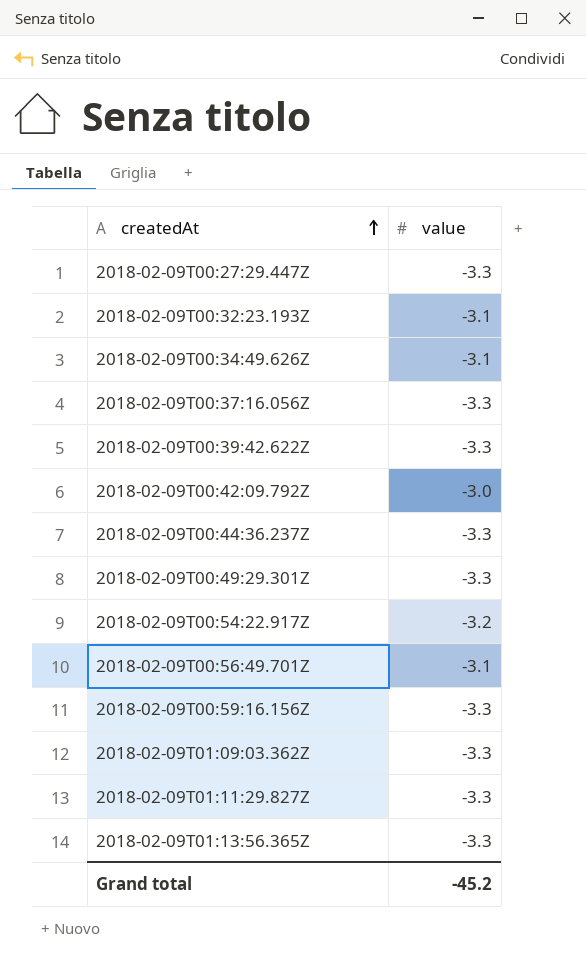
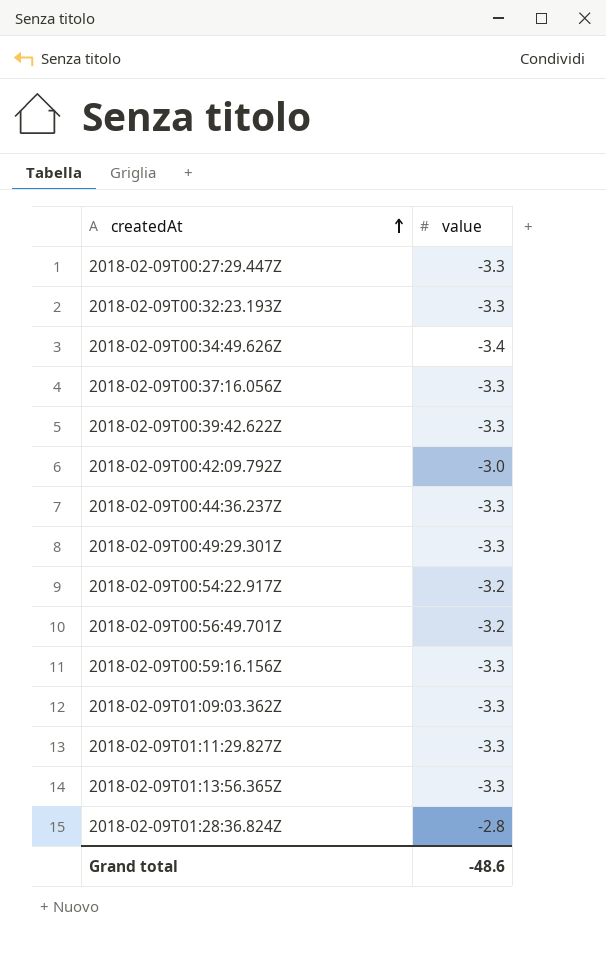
2018-02-09T00:32:23.193Z | value: -3.1 -> -3.3
2018-02-09T00:34:49.626Z | value: -3.1 -> -3.4
2018-02-09T00:56:49.701Z | value: -3.1 -> -3.2
row 2018-02-09T01:28:36.824Z: none -> -2.8
Grand total | value: -45.2 -> -48.6

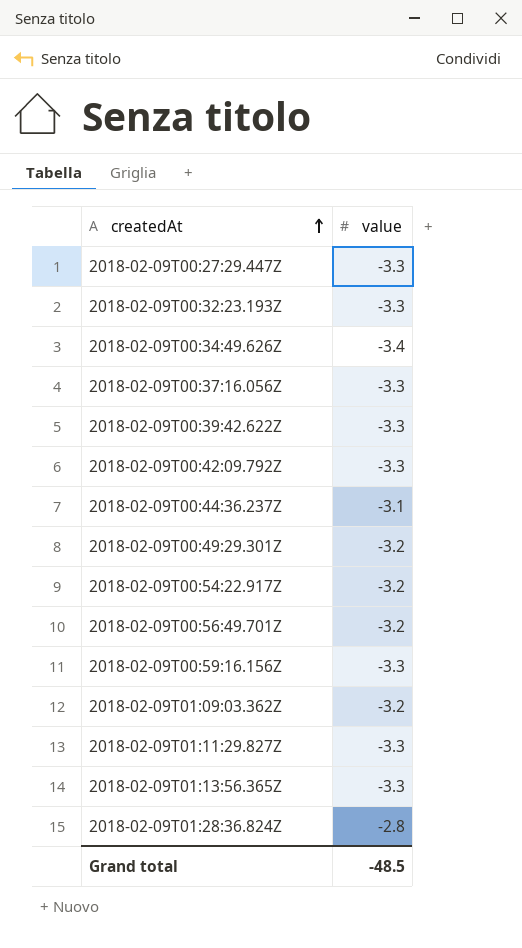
2018-02-09T00:42:09.792Z | value: -3.0 -> -3.3
2018-02-09T00:44:36.237Z | value: -3.3 -> -3.1
2018-02-09T00:49:29.301Z | value: -3.3 -> -3.2
2018-02-09T01:09:03.362Z | value: -3.3 -> -3.2
Grand total | value: -48.6 -> -48.5

